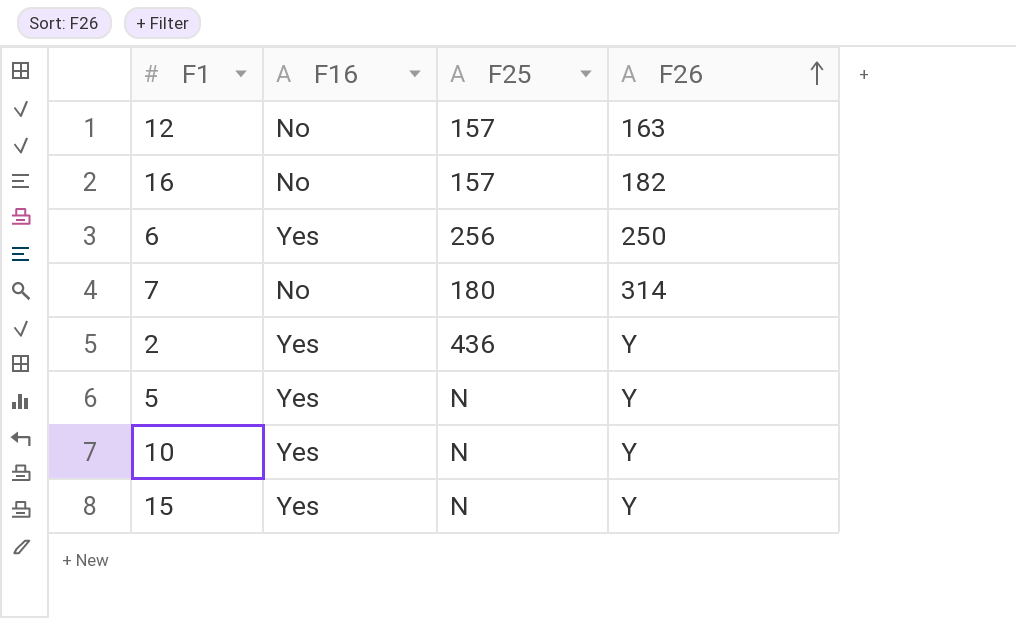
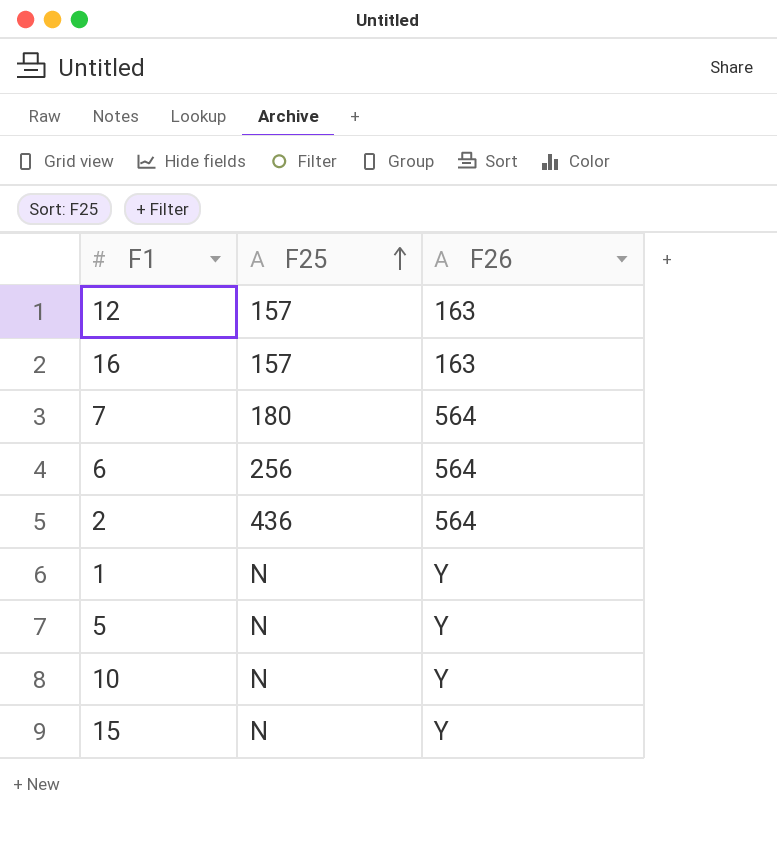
row order: F26 ascending -> F25 ascending
column F16 | position: 2 -> none
16 | F26: 182 -> 163
7 | F26: 314 -> 564
6 | F26: 250 -> 564
2 | F26: Y -> 564
row 1: none -> N | Y

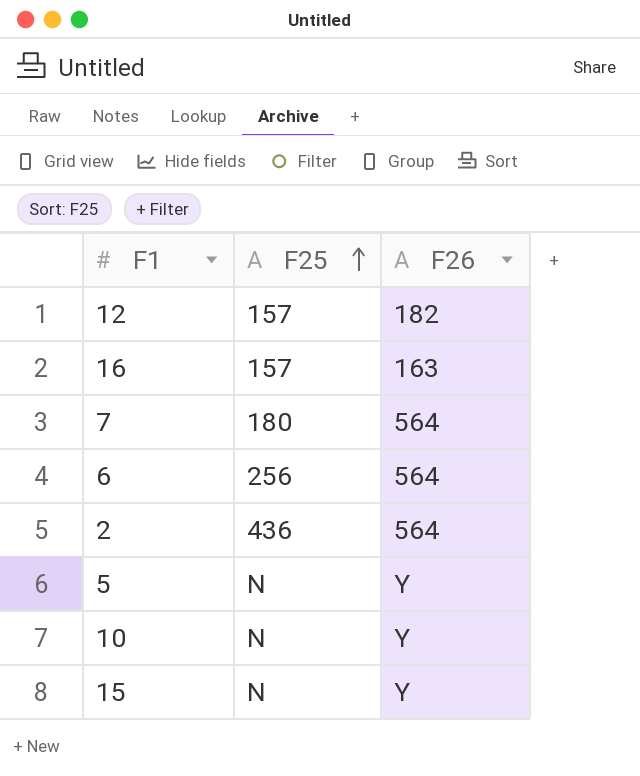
row 1: N | Y -> none
12 | F26: 163 -> 182

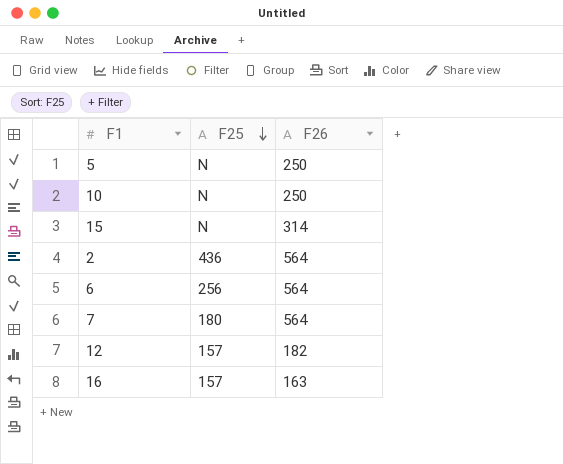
row order: F25 ascending -> F25 descending
5 | F26: Y -> 250
10 | F26: Y -> 250
15 | F26: Y -> 314

